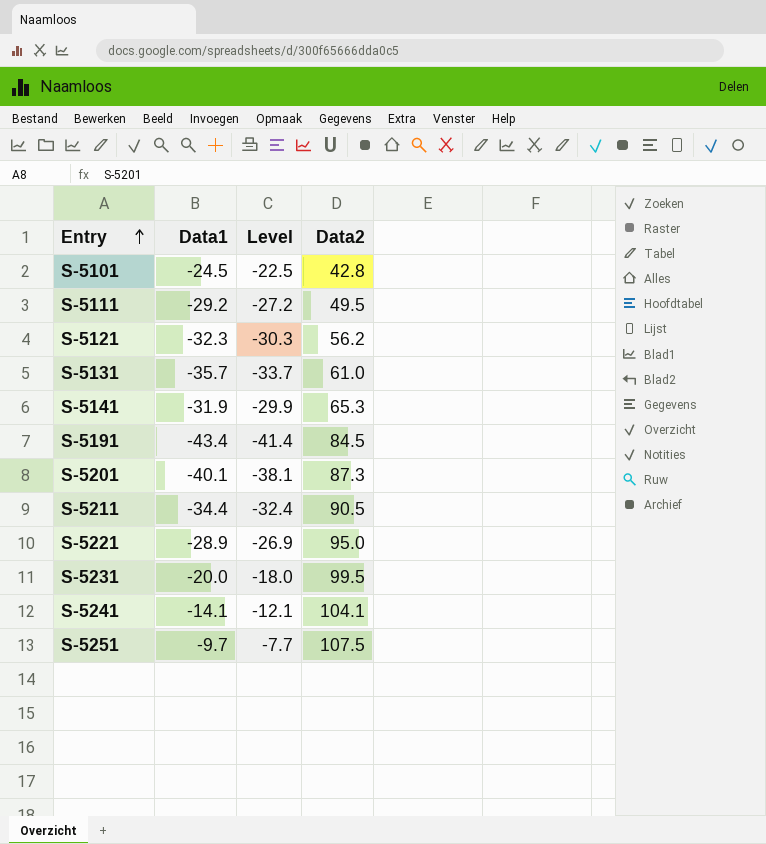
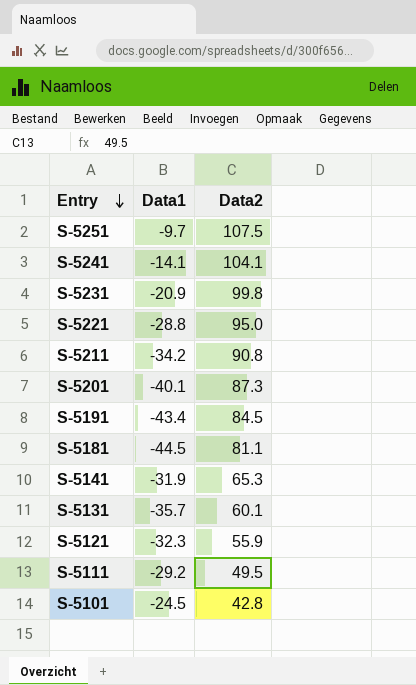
row order: Entry ascending -> Entry descending
column Level | formula: [Data1] + 2 -> none
S-5231 | Data1: -20.0 -> -20.9
S-5231 | Data2: 99.5 -> 99.8
S-5221 | Data1: -28.9 -> -28.8
S-5211 | Data1: -34.4 -> -34.2
S-5211 | Data2: 90.5 -> 90.8
row S-5181: none -> -44.5 | 81.1
S-5131 | Data2: 61.0 -> 60.1
S-5121 | Data2: 56.2 -> 55.9

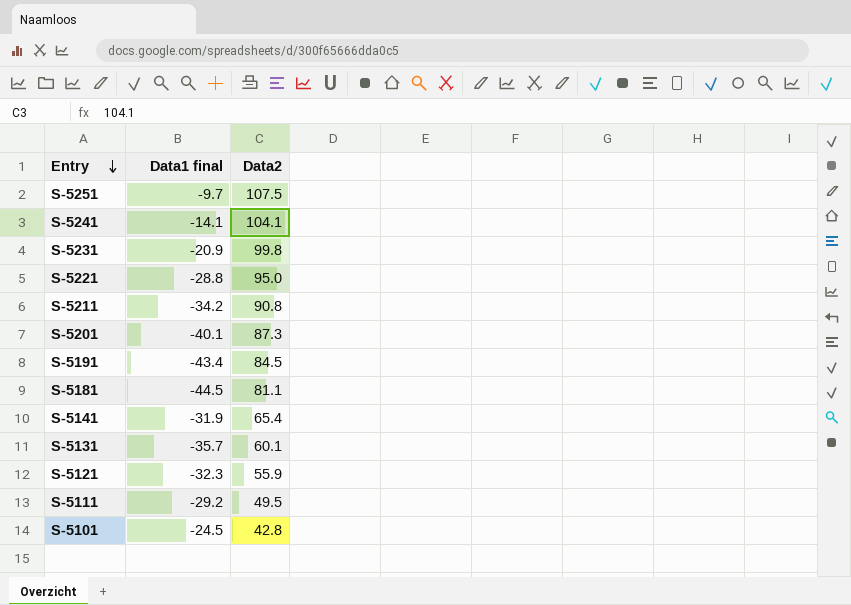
column name: Data1 -> Data1 final
S-5141 | Data2: 65.3 -> 65.4

